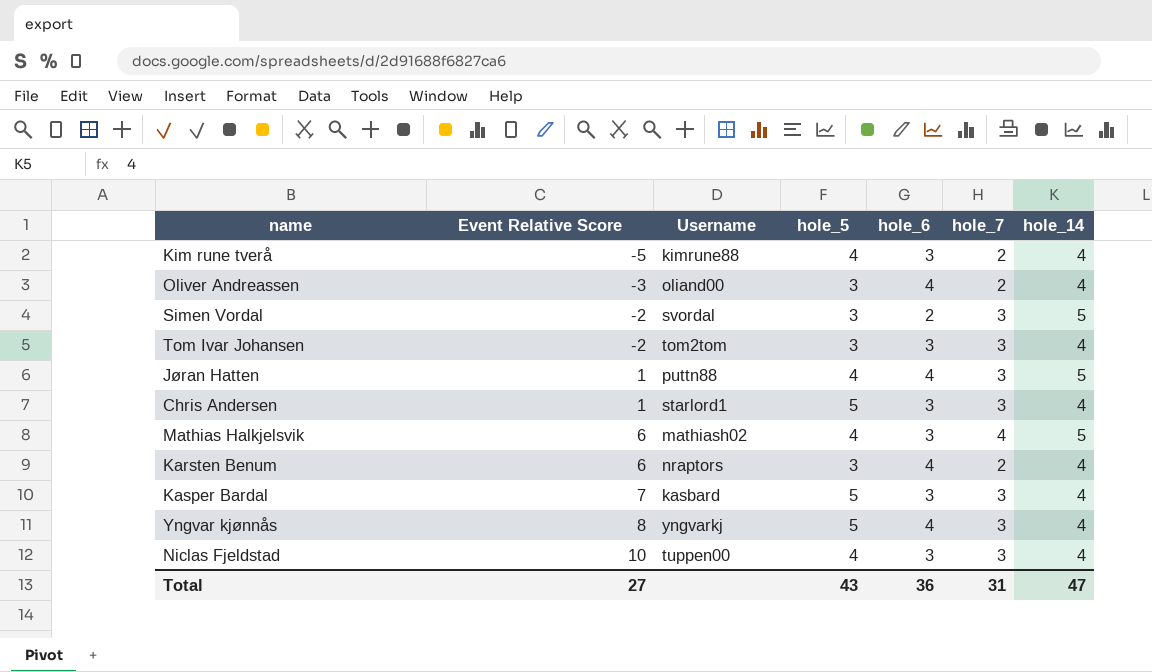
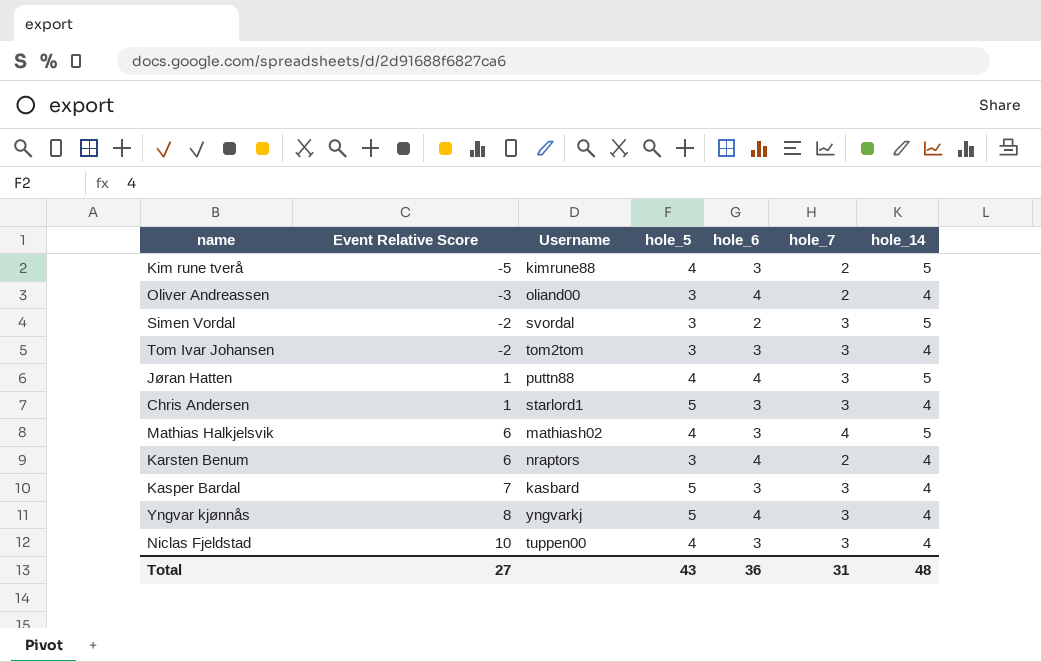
Kim rune tverå | hole_14: 4 -> 5
Total | hole_14: 47 -> 48

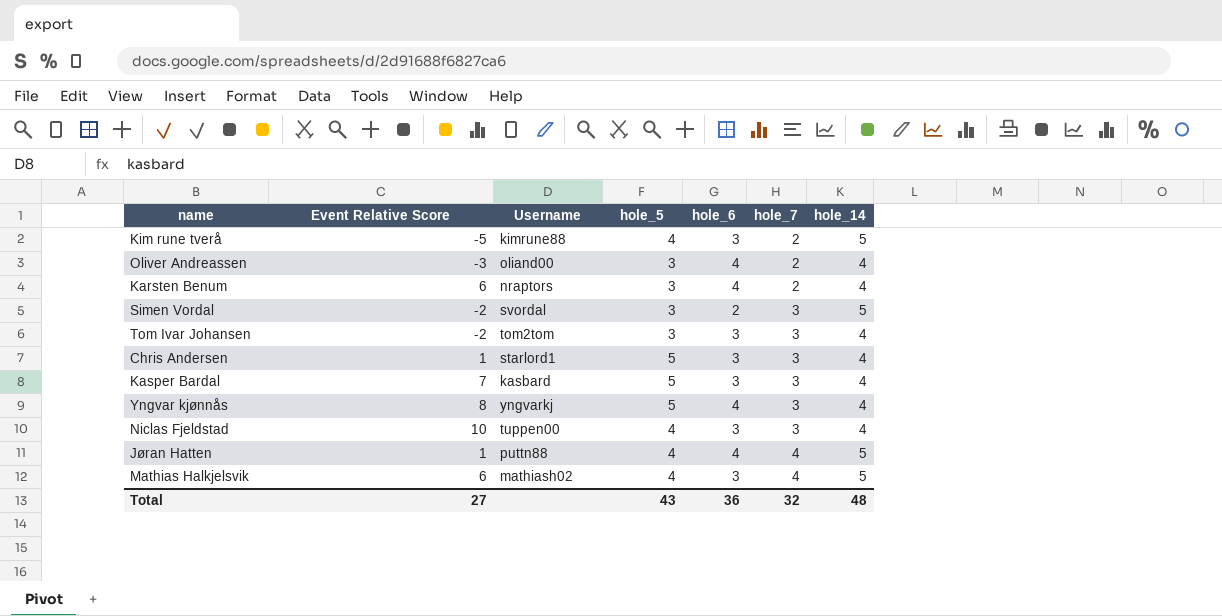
row order: Event Relative Score ascending -> hole_7 ascending
Jøran Hatten | hole_7: 3 -> 4
Total | hole_7: 31 -> 32

